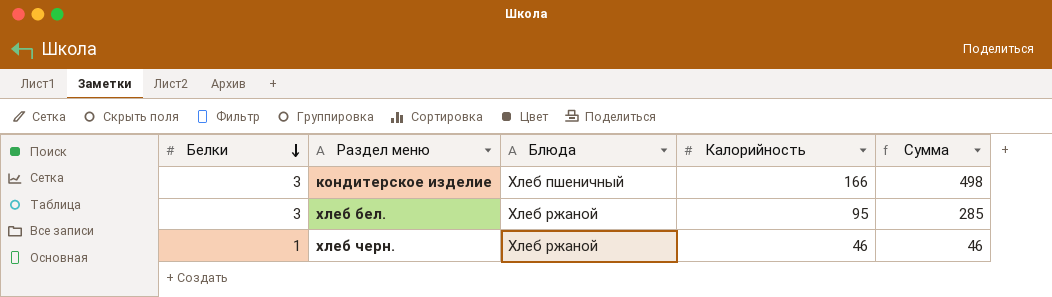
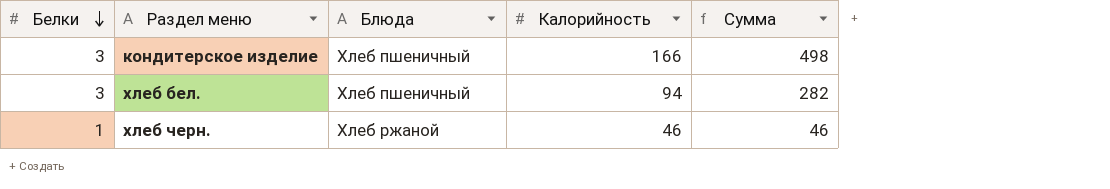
хлеб бел. | Блюда: Хлеб ржаной -> Хлеб пшеничный
хлеб бел. | Калорийность: 95 -> 94
хлеб бел. | Сумма: 285 -> 282

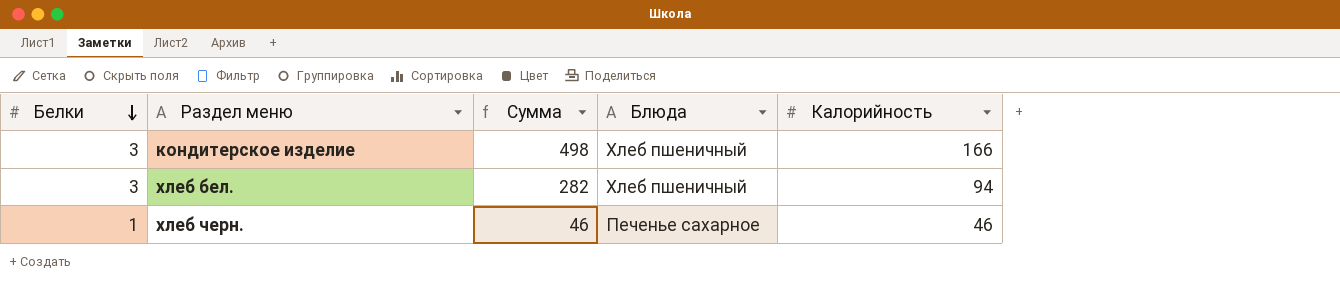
column Сумма | position: 5 -> 3
хлеб черн. | Блюда: Хлеб ржаной -> Печенье сахарное

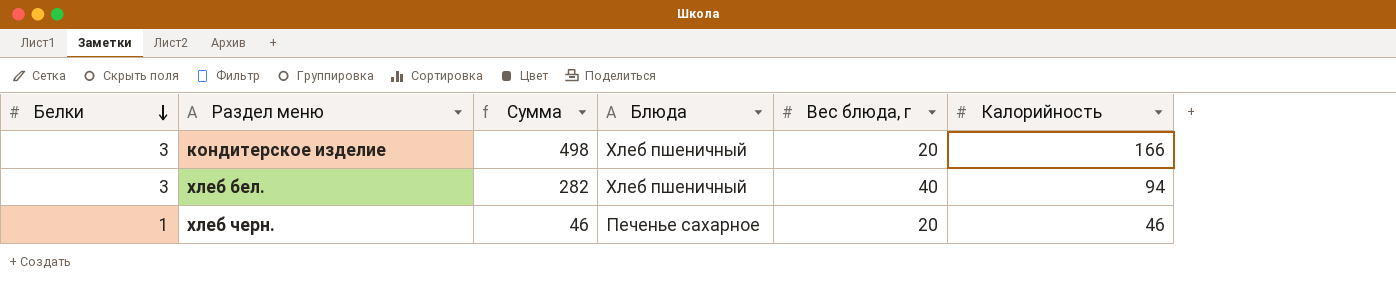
column Вес блюда, г | position: none -> 5

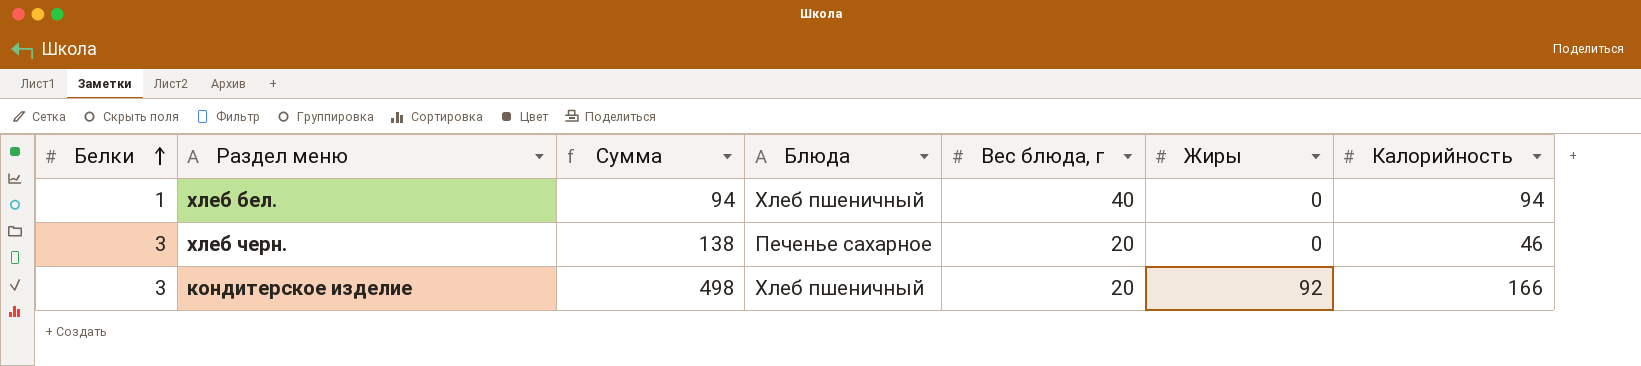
row order: Белки descending -> Белки ascending
column Жиры | position: none -> 6
хлеб бел. | Белки: 3 -> 1
хлеб бел. | Сумма: 282 -> 94
хлеб черн. | Белки: 1 -> 3
хлеб черн. | Сумма: 46 -> 138

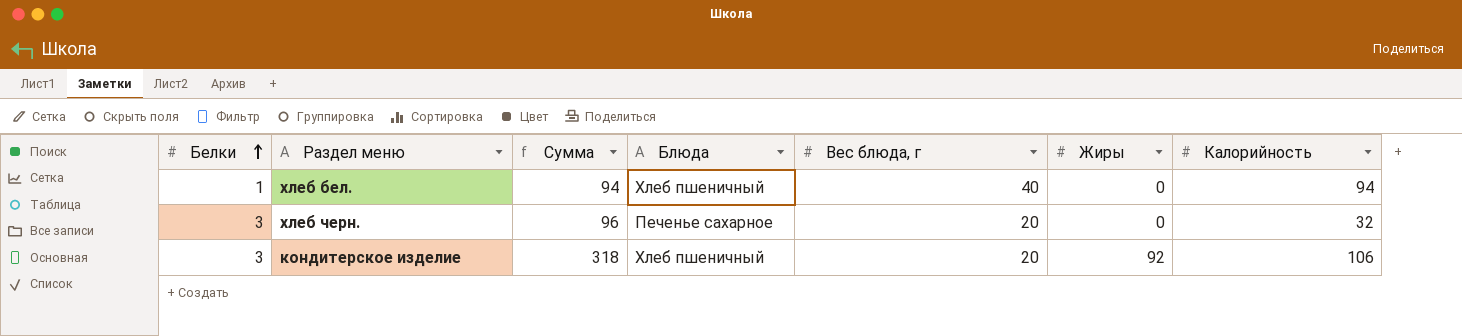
хлеб черн. | Сумма: 138 -> 96
хлеб черн. | Калорийность: 46 -> 32
кондитерское изделие | Сумма: 498 -> 318
кондитерское изделие | Калорийность: 166 -> 106

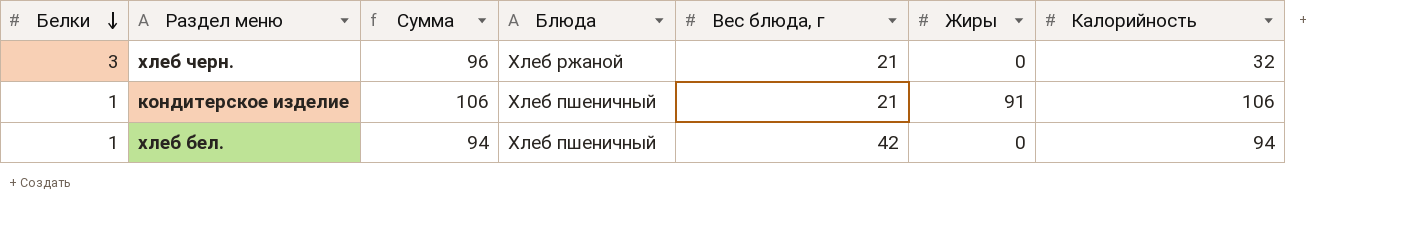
row order: Белки ascending -> Белки descending
хлеб черн. | Блюда: Печенье сахарное -> Хлеб ржаной
хлеб черн. | Вес блюда, г: 20 -> 21
кондитерское изделие | Белки: 3 -> 1
кондитерское изделие | Сумма: 318 -> 106
кондитерское изделие | Вес блюда, г: 20 -> 21
кондитерское изделие | Жиры: 92 -> 91
хлеб бел. | Вес блюда, г: 40 -> 42

